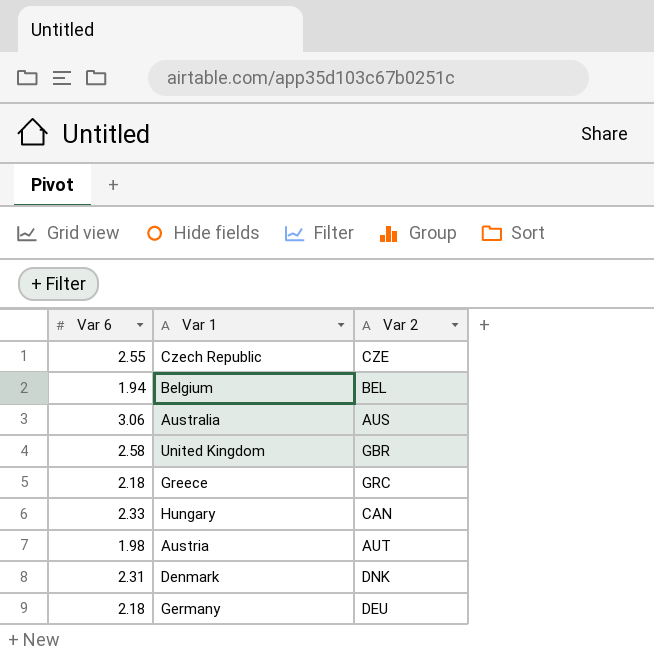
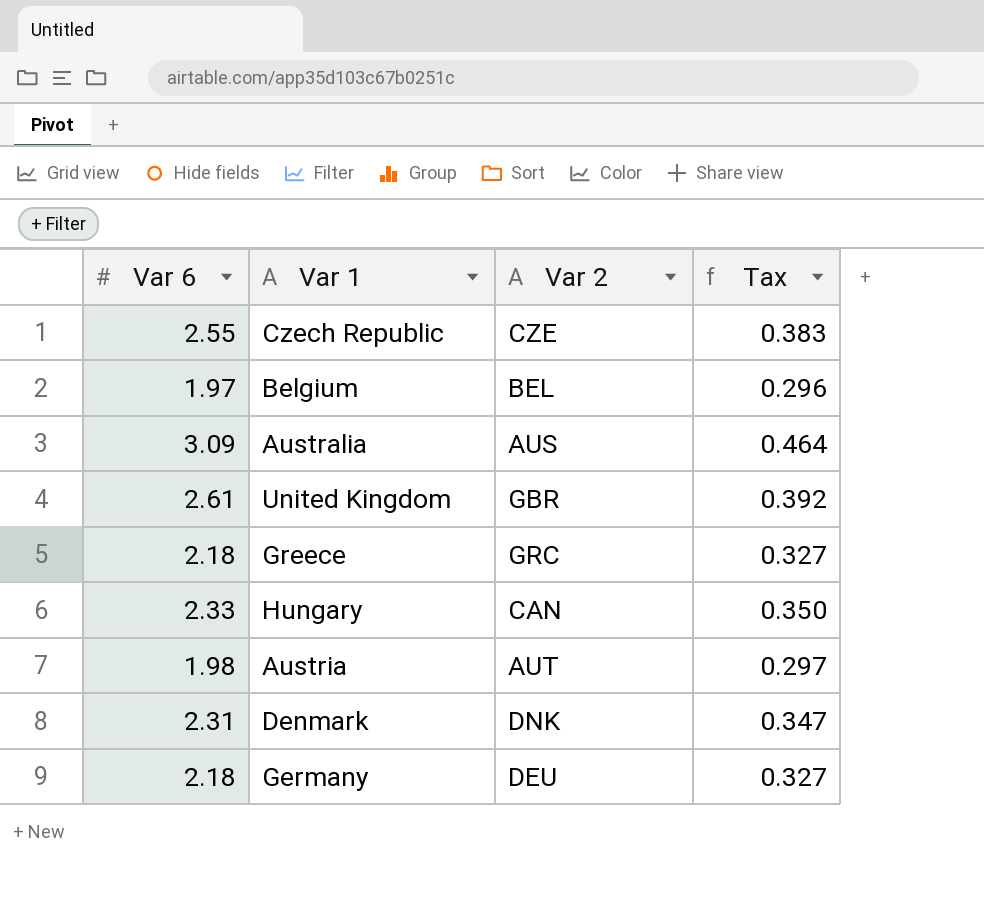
column Tax | formula: none -> [Var 6] * 0.15
Belgium | Var 6: 1.94 -> 1.97
Australia | Var 6: 3.06 -> 3.09
United Kingdom | Var 6: 2.58 -> 2.61

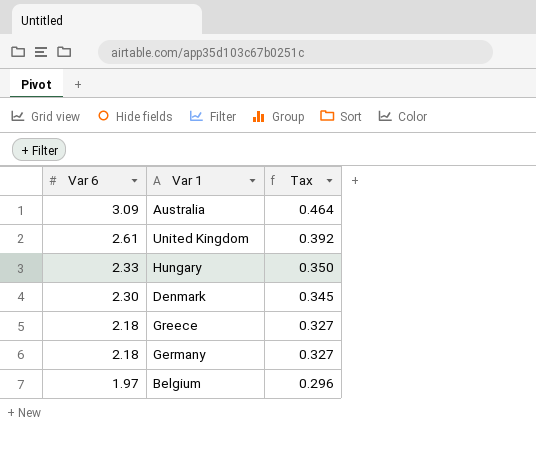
row order: none -> Var 6 descending
column Var 2 | position: 3 -> none
row Czech Republic: 2.55 | CZE | 0.383 -> none
row Austria: 1.98 | AUT | 0.297 -> none
Denmark | Var 6: 2.31 -> 2.30
Denmark | Tax: 0.347 -> 0.345

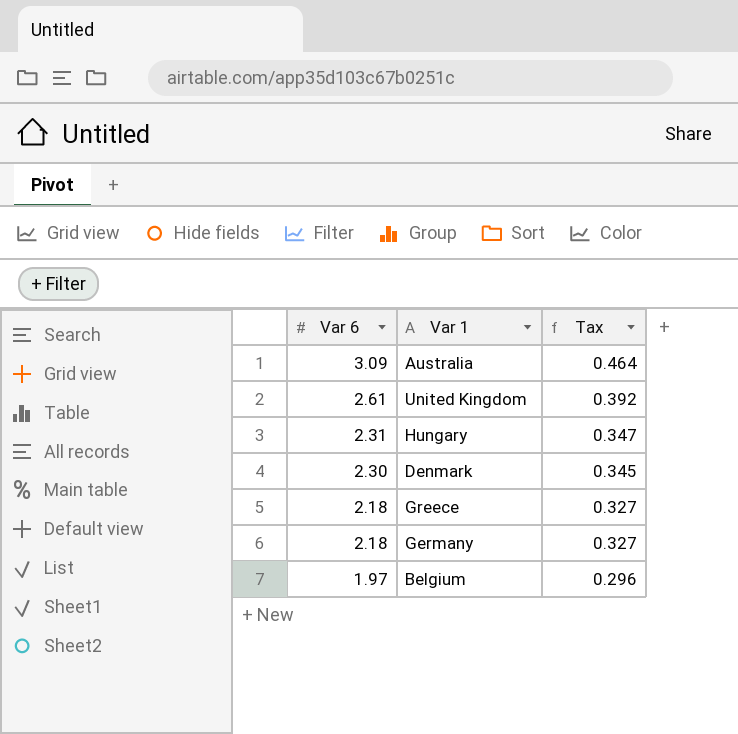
Hungary | Var 6: 2.33 -> 2.31
Hungary | Tax: 0.350 -> 0.347

